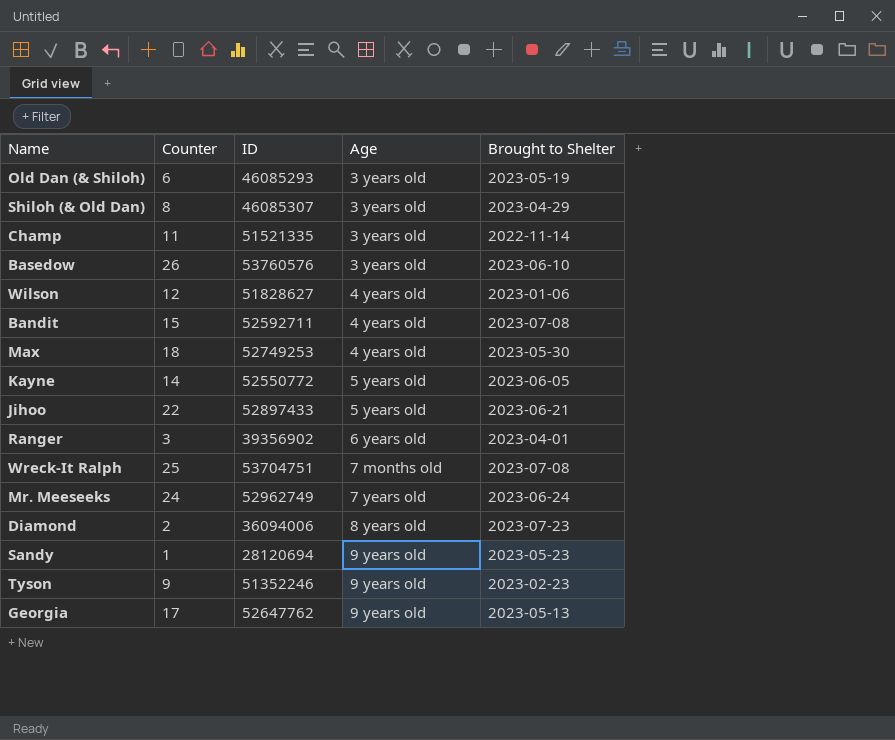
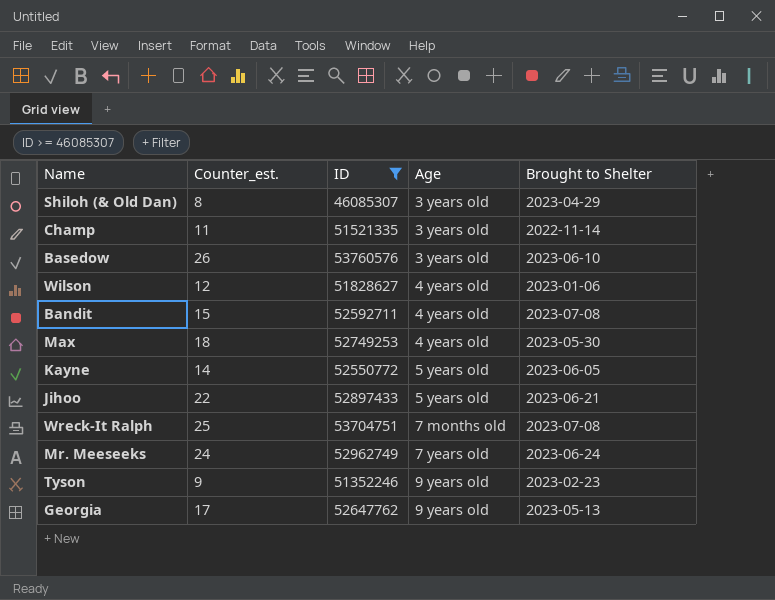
filter: none -> ID >= 46085307
column name: Counter -> Counter_est.

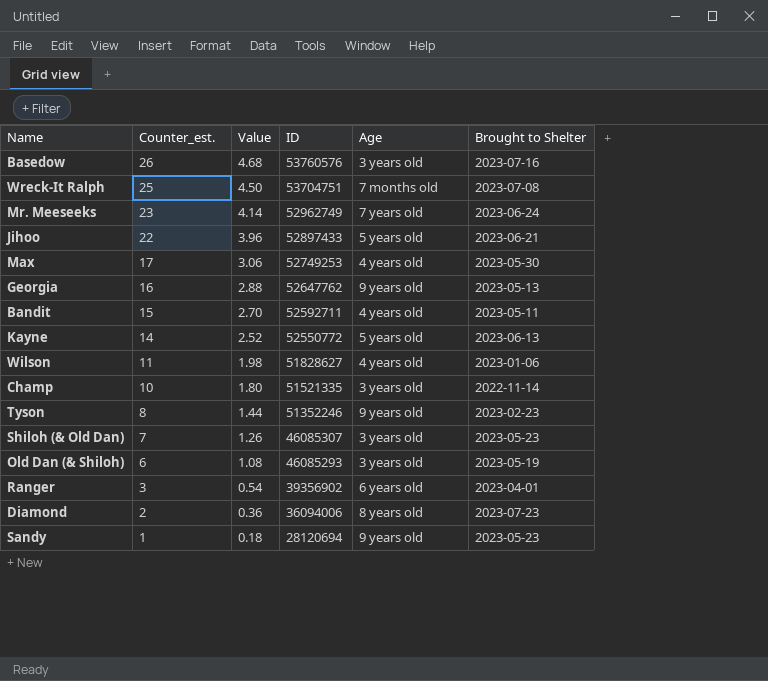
filter: ID >= 46085307 -> none
row order: Age ascending -> Counter_est. descending
column Value | formula: none -> [Counter_est.] * 0.18
Basedow | Brought to Shelter: 2023-06-10 -> 2023-07-16
Mr. Meeseeks | Counter_est.: 24 -> 23
Max | Counter_est.: 18 -> 17
Georgia | Counter_est.: 17 -> 16
Bandit | Brought to Shelter: 2023-07-08 -> 2023-05-11
Kayne | Brought to Shelter: 2023-06-05 -> 2023-06-13
Wilson | Counter_est.: 12 -> 11
Champ | Counter_est.: 11 -> 10
Tyson | Counter_est.: 9 -> 8
Shiloh (& Old Dan) | Counter_est.: 8 -> 7
Shiloh (& Old Dan) | Brought to Shelter: 2023-04-29 -> 2023-05-23

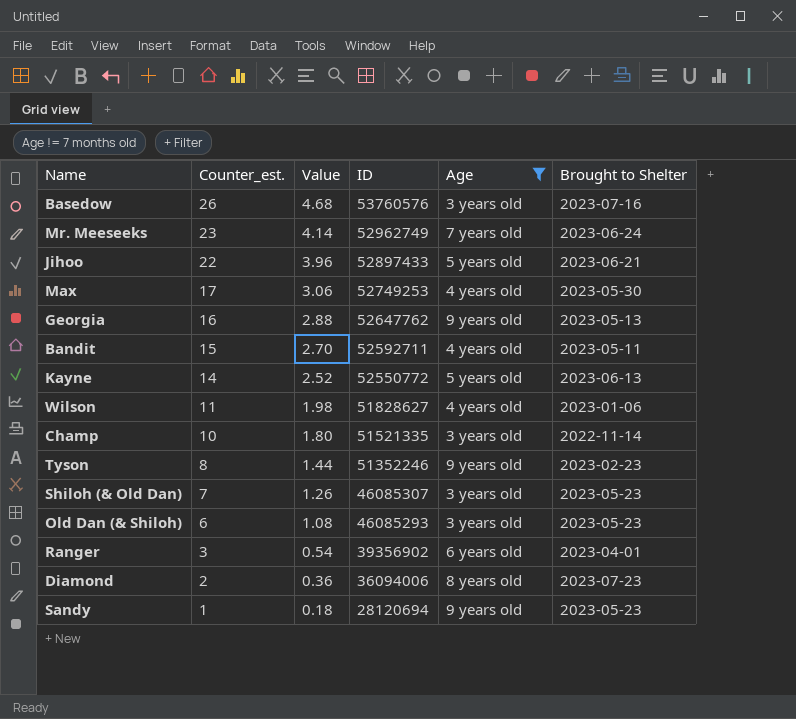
filter: none -> Age != 7 months old
Old Dan (& Shiloh) | Brought to Shelter: 2023-05-19 -> 2023-05-23

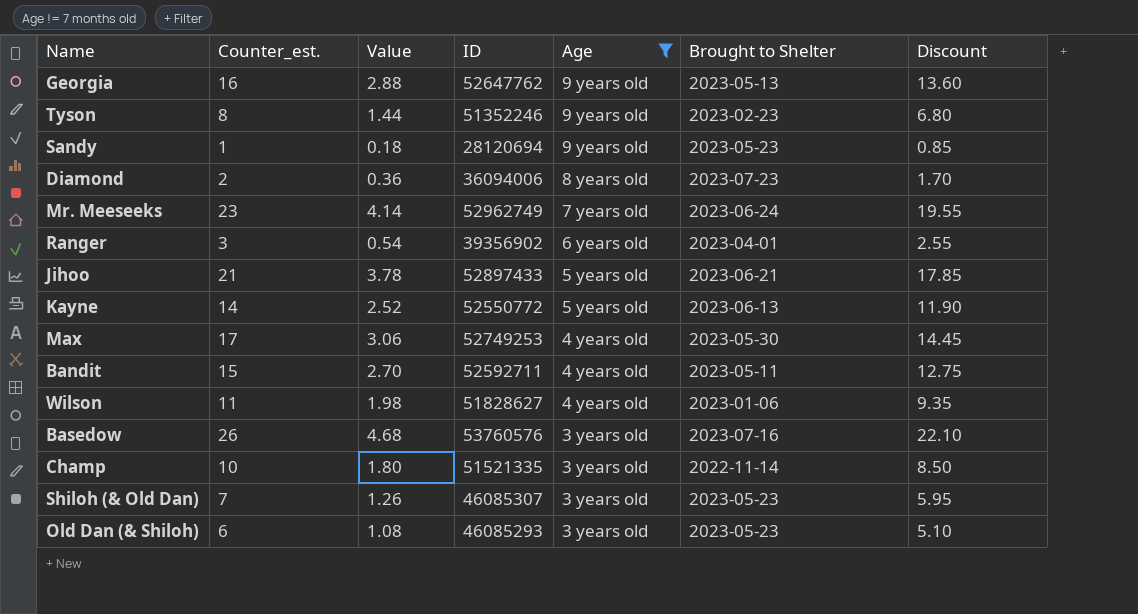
row order: Counter_est. descending -> Age descending
column Discount | formula: none -> [Counter_est.] * 0.85
Jihoo | Counter_est.: 22 -> 21
Jihoo | Value: 3.96 -> 3.78

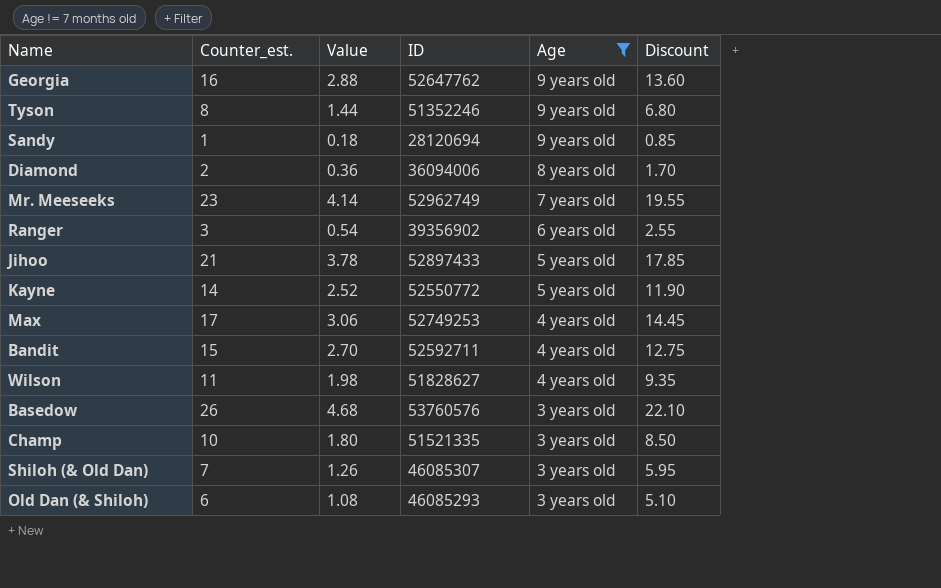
column Brought to Shelter | position: 6 -> none

